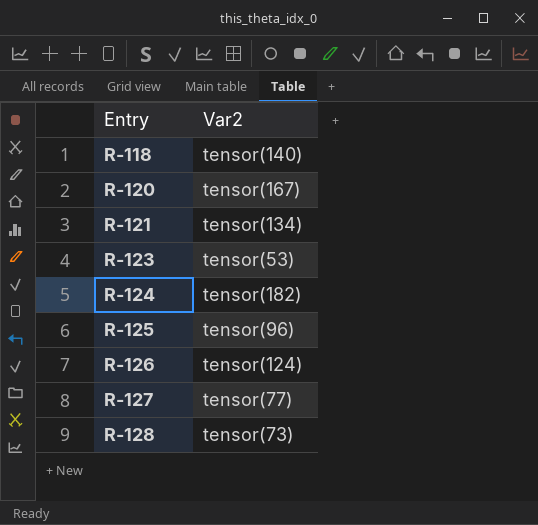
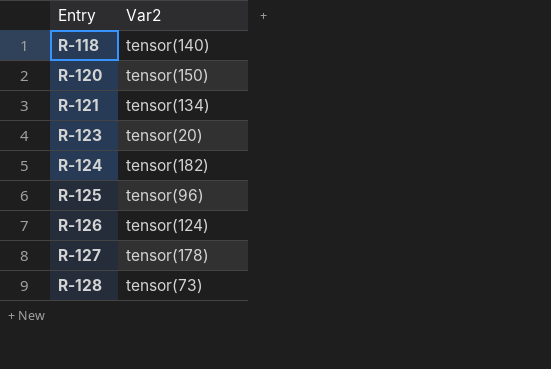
R-120 | Var2: tensor(167) -> tensor(150)
R-123 | Var2: tensor(53) -> tensor(20)
R-127 | Var2: tensor(77) -> tensor(178)

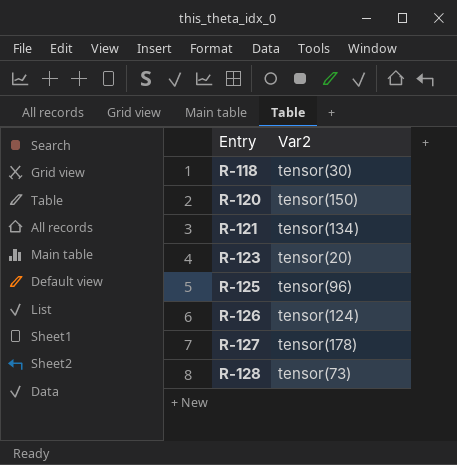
row R-124: tensor(182) -> none
R-118 | Var2: tensor(140) -> tensor(30)

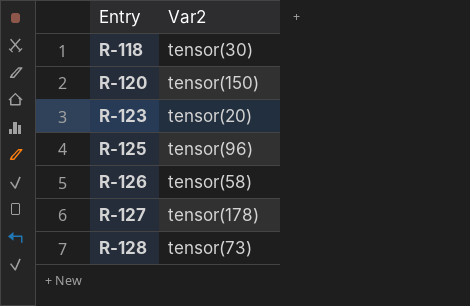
row R-121: tensor(134) -> none
R-126 | Var2: tensor(124) -> tensor(58)

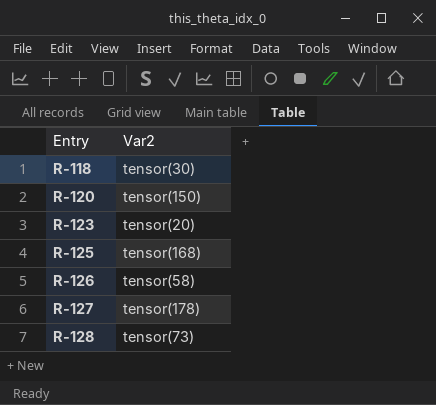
R-125 | Var2: tensor(96) -> tensor(168)

